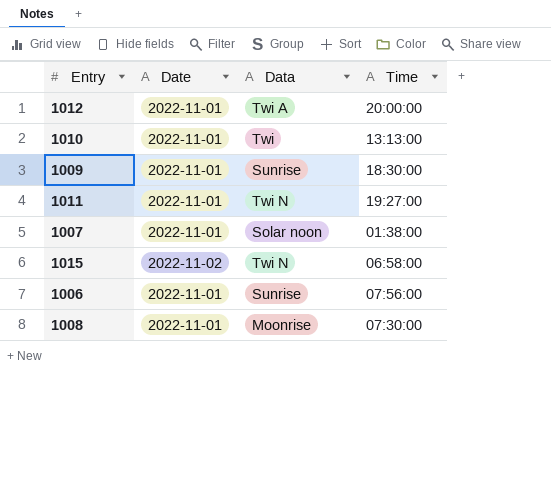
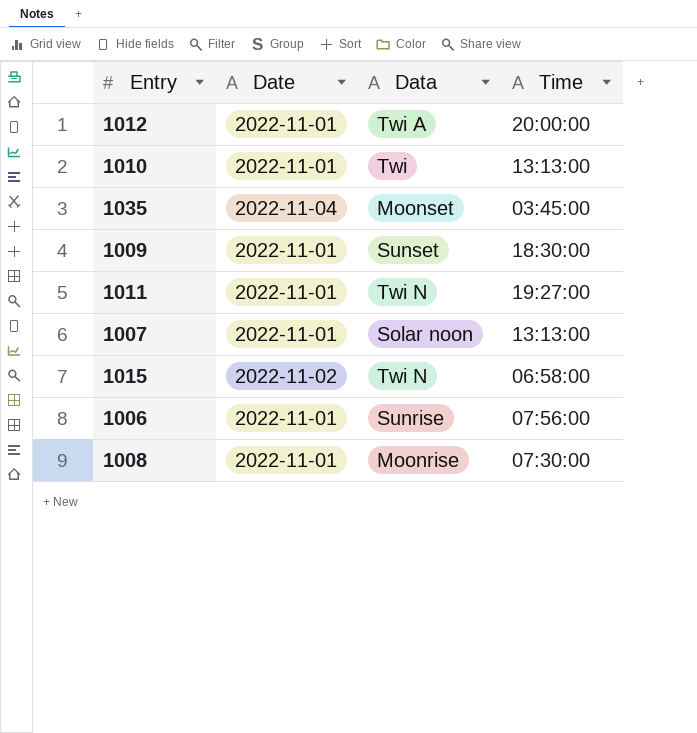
row 1035: none -> 2022-11-04 | Moonset | 03:45:00
1009 | Data: Sunrise -> Sunset
1007 | Time: 01:38:00 -> 13:13:00

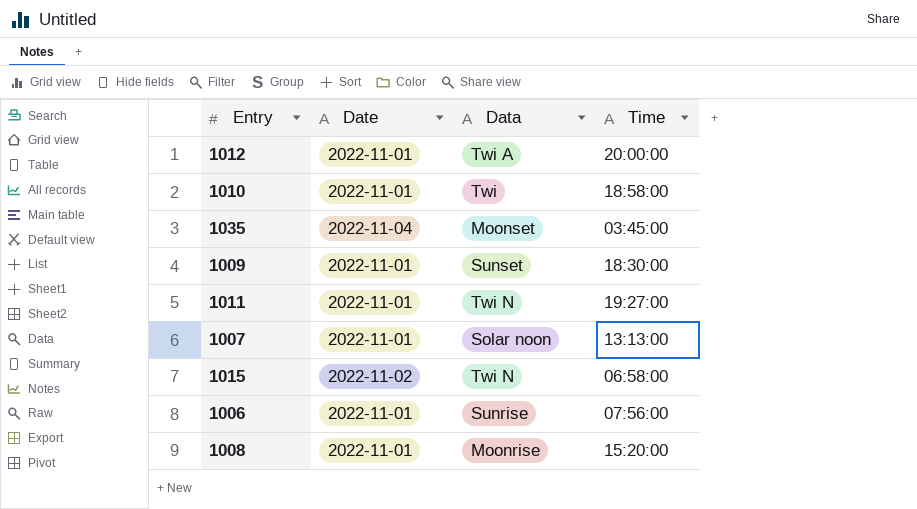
1010 | Time: 13:13:00 -> 18:58:00
1008 | Time: 07:30:00 -> 15:20:00

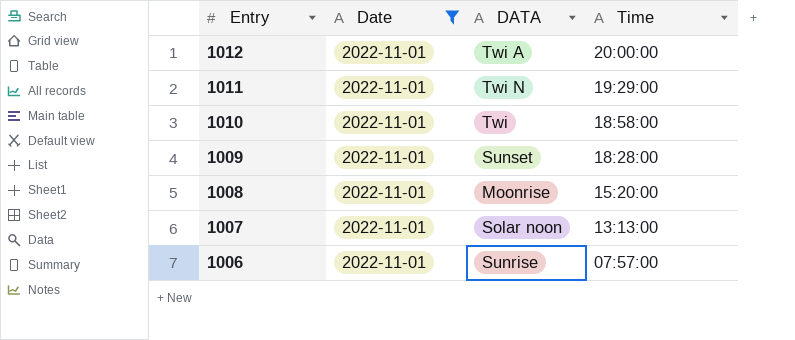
filter: none -> Date = 2022-11-01
row order: none -> Entry descending
column name: Data -> DATA
1011 | Time: 19:27:00 -> 19:29:00
1009 | Time: 18:30:00 -> 18:28:00
1006 | Time: 07:56:00 -> 07:57:00

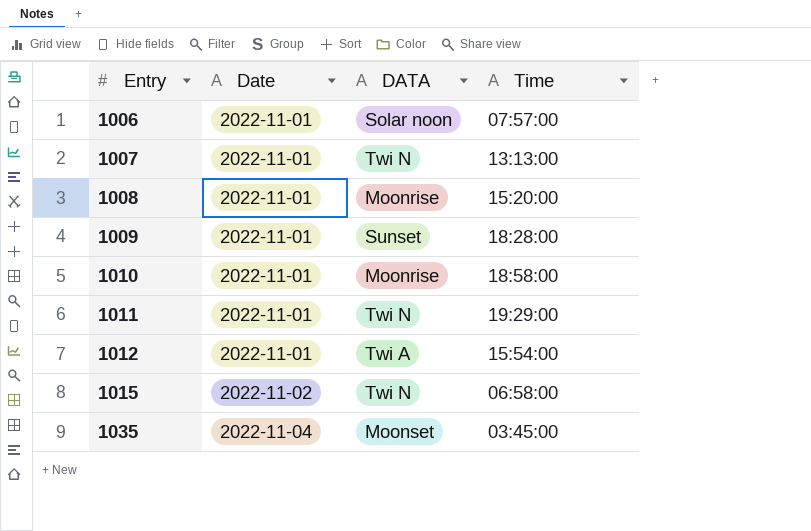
filter: Date = 2022-11-01 -> none
row order: Entry descending -> Entry ascending
1006 | DATA: Sunrise -> Solar noon
1007 | DATA: Solar noon -> Twi N
1010 | DATA: Twi -> Moonrise
1012 | Time: 20:00:00 -> 15:54:00

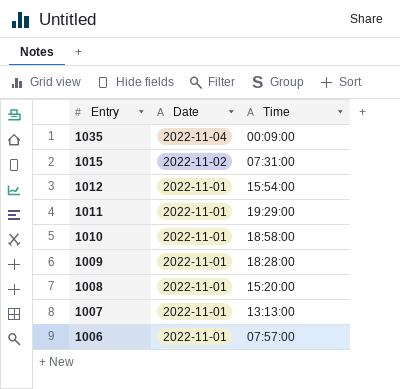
row order: Entry ascending -> Entry descending
column DATA | position: 3 -> none
1035 | Time: 03:45:00 -> 00:09:00
1015 | Time: 06:58:00 -> 07:31:00

